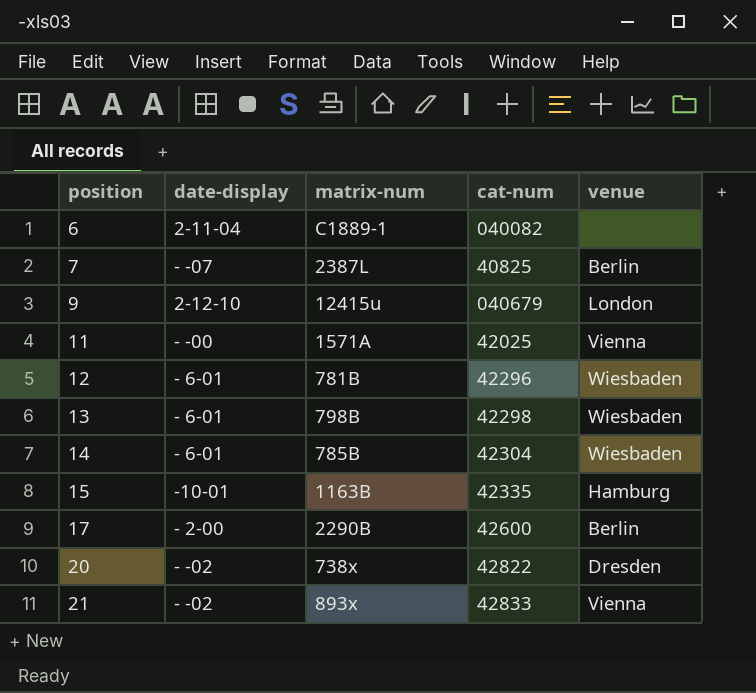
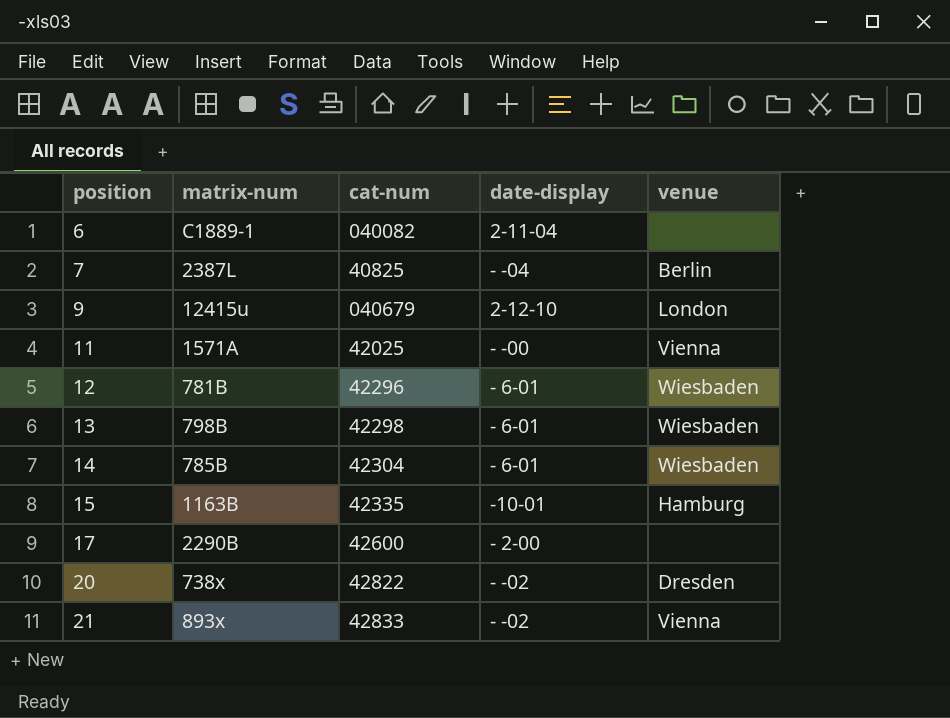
column date-display | position: 2 -> 4
7 | date-display: - -07 -> - -04
17 | venue: Berlin -> none

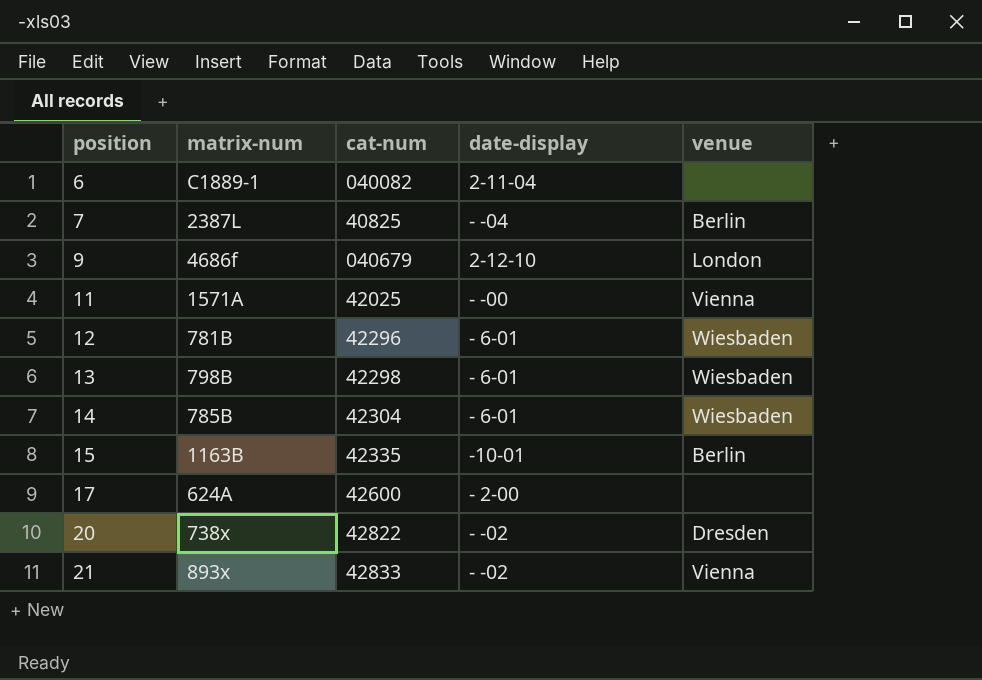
9 | matrix-num: 12415u -> 4686f
15 | venue: Hamburg -> Berlin
17 | matrix-num: 2290B -> 624A

